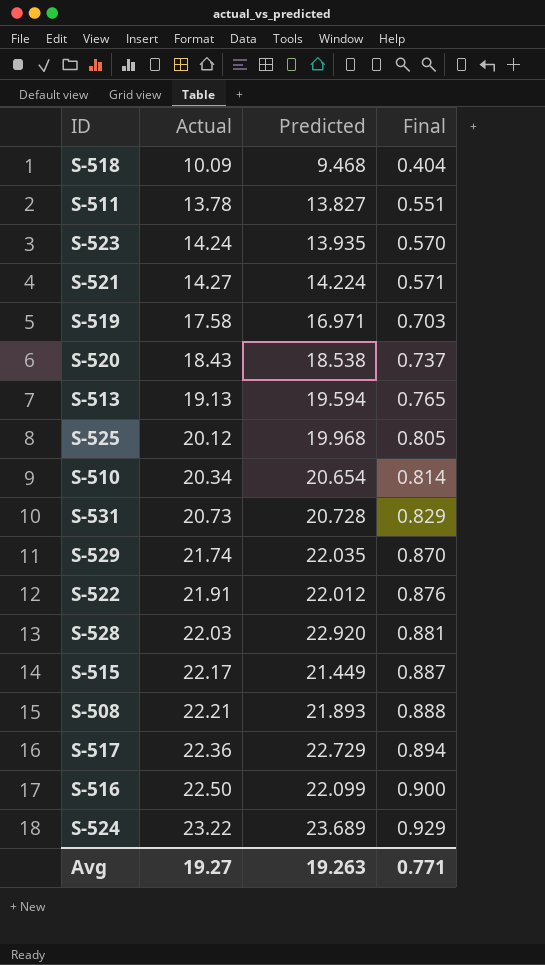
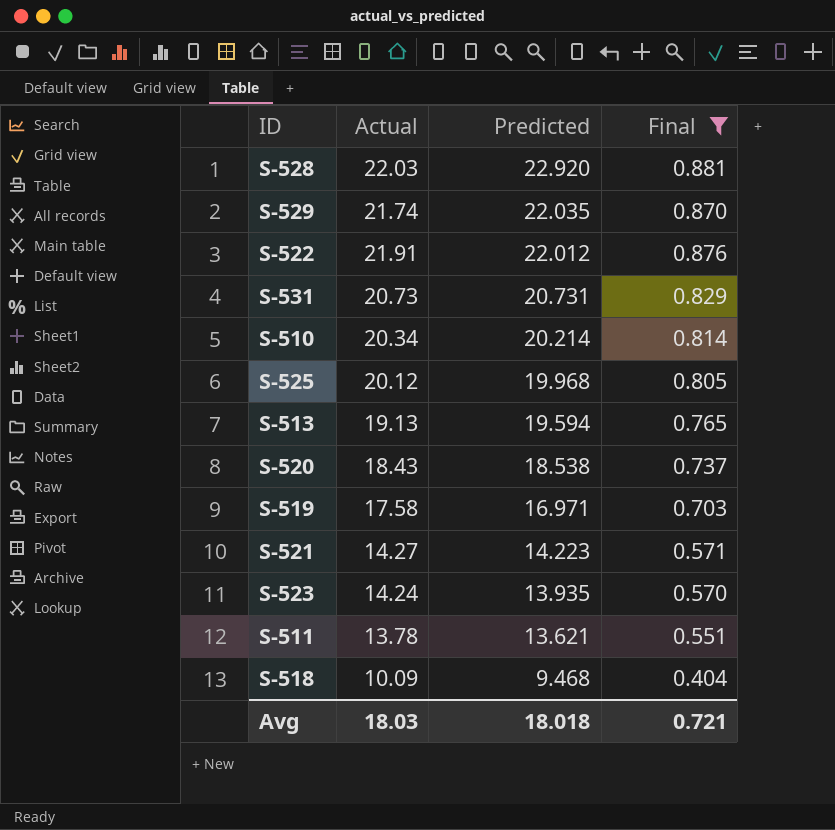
filter: none -> Final <= 0.881
row order: Actual ascending -> Predicted descending
S-531 | Predicted: 20.728 -> 20.731
S-510 | Predicted: 20.654 -> 20.214
S-521 | Predicted: 14.224 -> 14.223
S-511 | Predicted: 13.827 -> 13.621
Avg | Actual: 19.27 -> 18.03
Avg | Predicted: 19.263 -> 18.018
Avg | Final: 0.771 -> 0.721

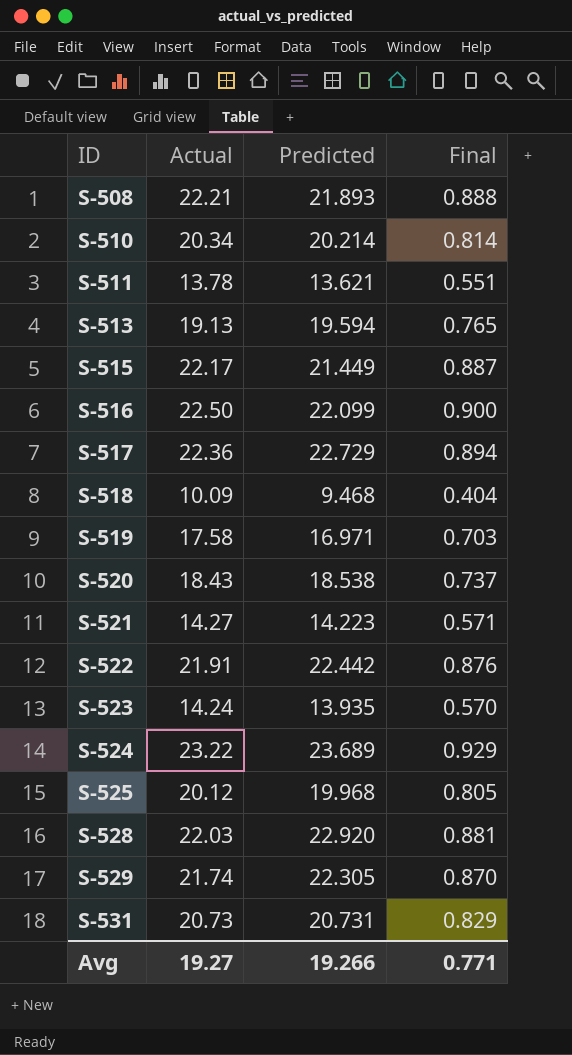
filter: Final <= 0.881 -> none
row order: Predicted descending -> ID ascending
S-522 | Predicted: 22.012 -> 22.442
S-529 | Predicted: 22.035 -> 22.305
Avg | Actual: 18.03 -> 19.27
Avg | Predicted: 18.018 -> 19.266
Avg | Final: 0.721 -> 0.771

